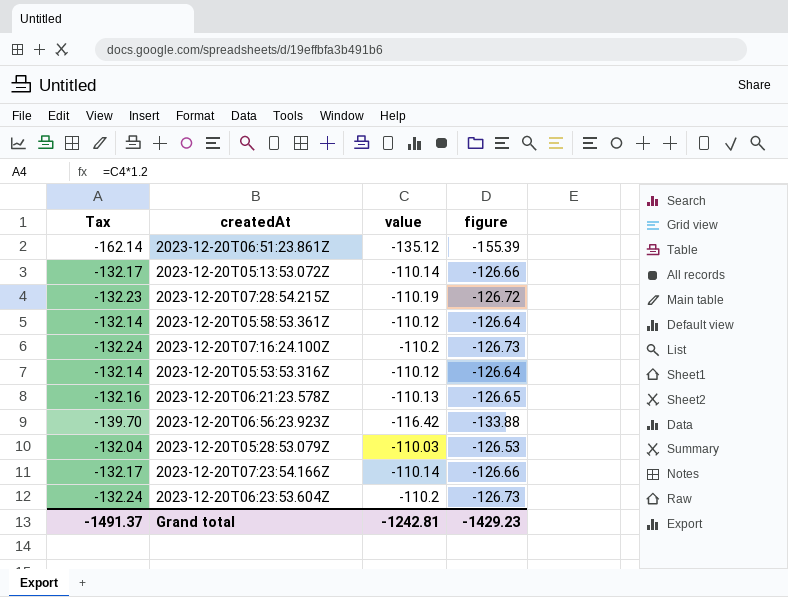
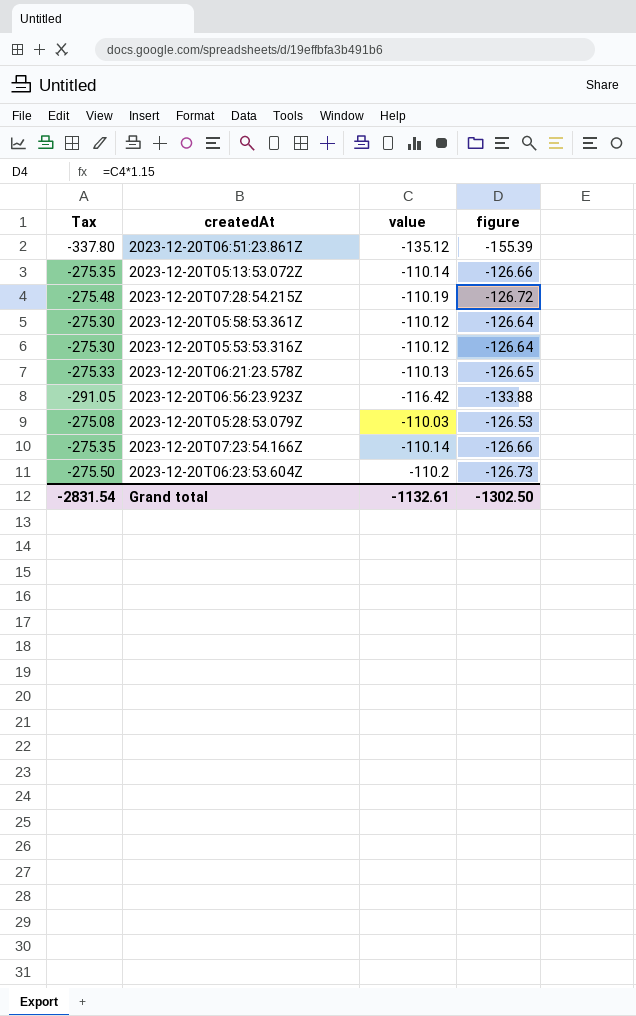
column Tax | formula: [value] * 1.2 -> [value] * 2.5
row 2023-12-20T07:16:24.100Z: -132.24 | -110.2 | -126.73 -> none
Grand total | Tax: -1491.37 -> -2831.54
Grand total | value: -1242.81 -> -1132.61
Grand total | figure: -1429.23 -> -1302.50

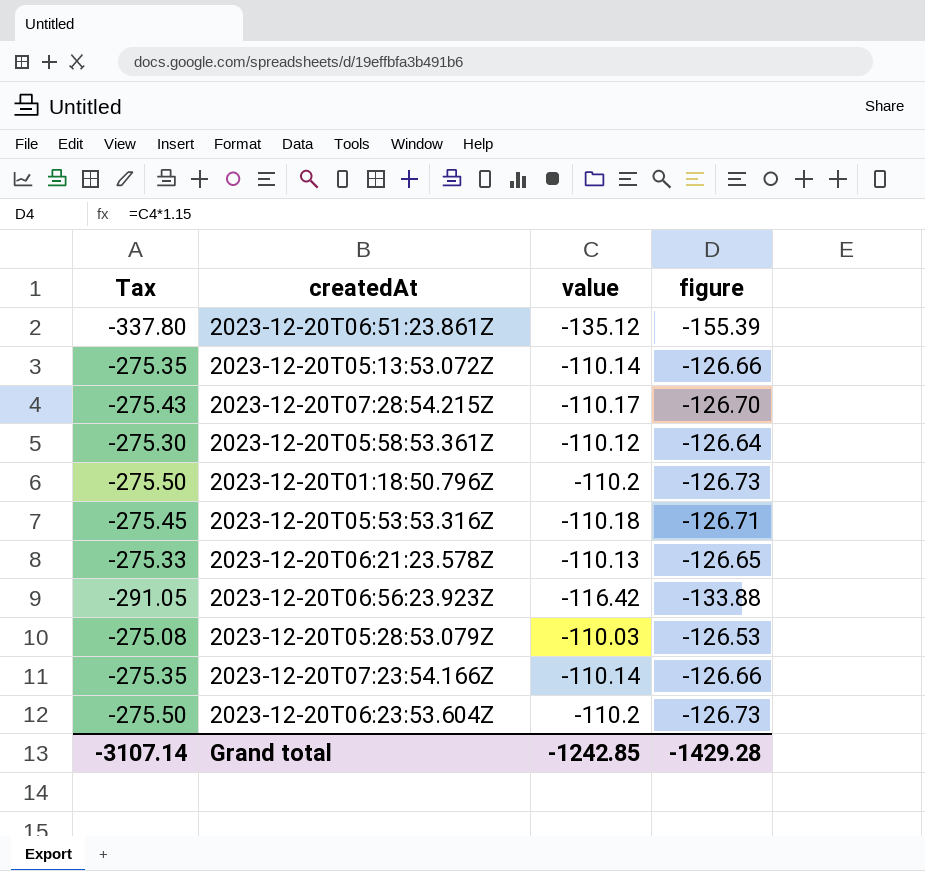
2023-12-20T07:28:54.215Z | Tax: -275.48 -> -275.43
2023-12-20T07:28:54.215Z | value: -110.19 -> -110.17
2023-12-20T07:28:54.215Z | figure: -126.72 -> -126.70
row 2023-12-20T01:18:50.796Z: none -> -275.50 | -110.2 | -126.73
2023-12-20T05:53:53.316Z | Tax: -275.30 -> -275.45
2023-12-20T05:53:53.316Z | value: -110.12 -> -110.18
2023-12-20T05:53:53.316Z | figure: -126.64 -> -126.71
Grand total | Tax: -2831.54 -> -3107.14
Grand total | value: -1132.61 -> -1242.85
Grand total | figure: -1302.50 -> -1429.28

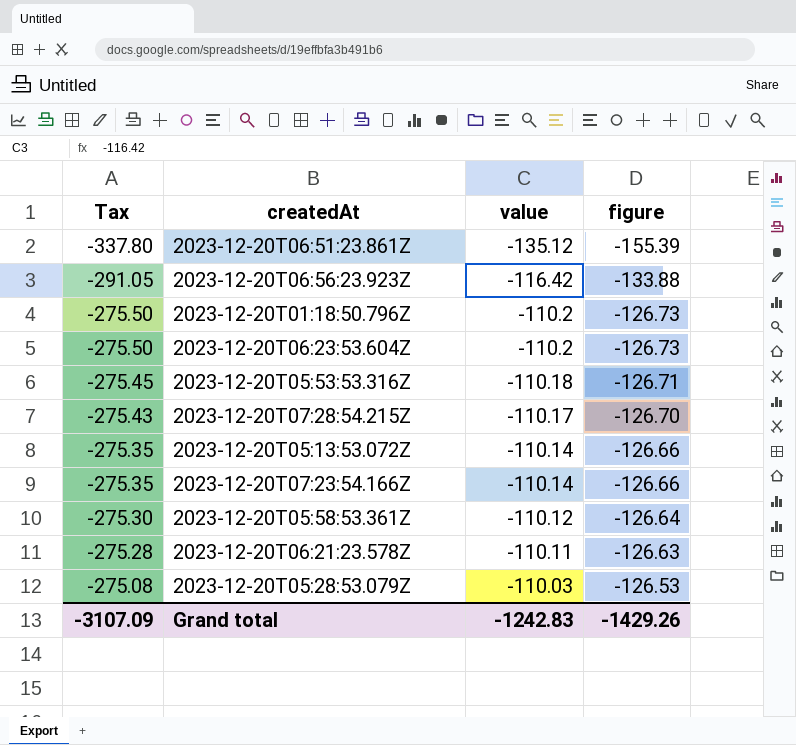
row order: none -> Tax ascending
2023-12-20T06:21:23.578Z | Tax: -275.33 -> -275.28
2023-12-20T06:21:23.578Z | value: -110.13 -> -110.11
2023-12-20T06:21:23.578Z | figure: -126.65 -> -126.63
Grand total | Tax: -3107.14 -> -3107.09
Grand total | value: -1242.85 -> -1242.83
Grand total | figure: -1429.28 -> -1429.26

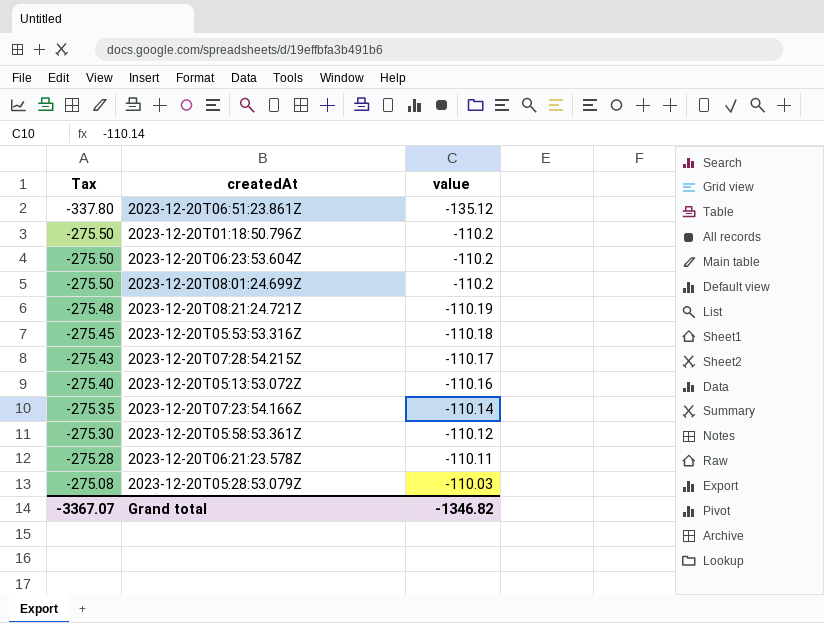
column figure | formula: [value] * 1.15 -> none
row 2023-12-20T06:56:23.923Z: -291.05 | -116.42 | -133.88 -> none
row 2023-12-20T08:01:24.699Z: none -> -275.50 | -110.2
row 2023-12-20T08:21:24.721Z: none -> -275.48 | -110.19
2023-12-20T05:13:53.072Z | Tax: -275.35 -> -275.40
2023-12-20T05:13:53.072Z | value: -110.14 -> -110.16
Grand total | Tax: -3107.09 -> -3367.07
Grand total | value: -1242.83 -> -1346.82

